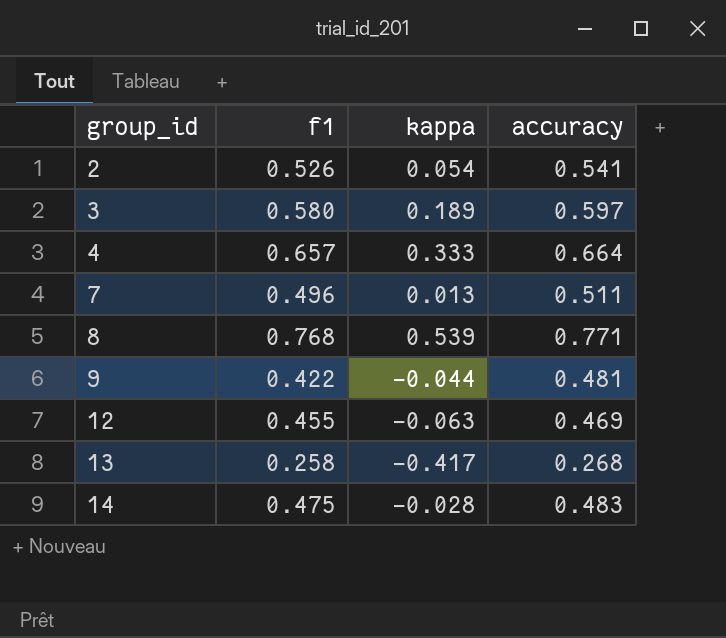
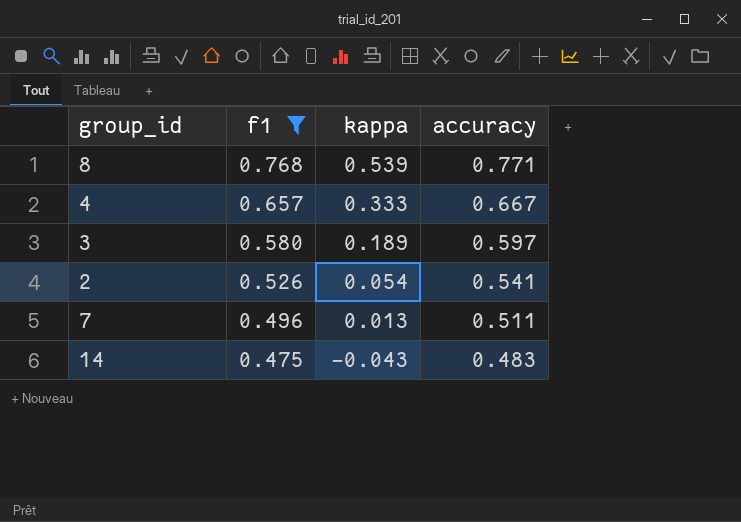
filter: none -> f1 >= 0.475
row order: group_id ascending -> f1 descending
4 | accuracy: 0.664 -> 0.667
14 | kappa: -0.028 -> -0.043

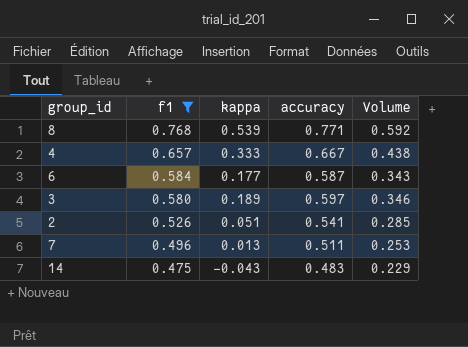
column Volume | formula: none -> [f1] * [accuracy]
row 6: none -> 0.584 | 0.177 | 0.587 | 0.343
2 | kappa: 0.054 -> 0.051

